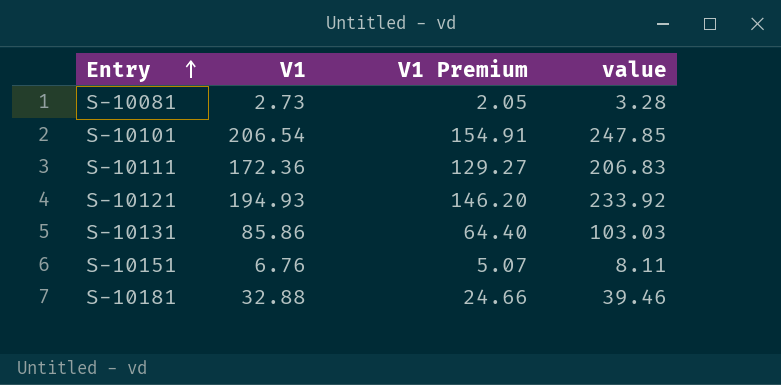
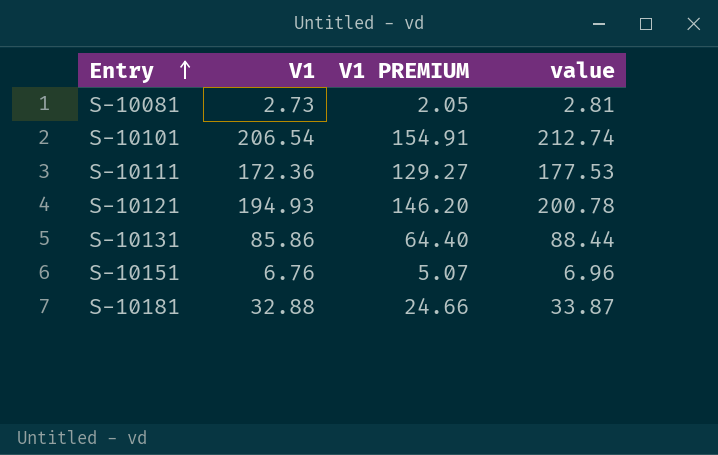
column name: V1 Premium -> V1 PREMIUM
column value | formula: [V1] * 1.2 -> [V1] * 1.03

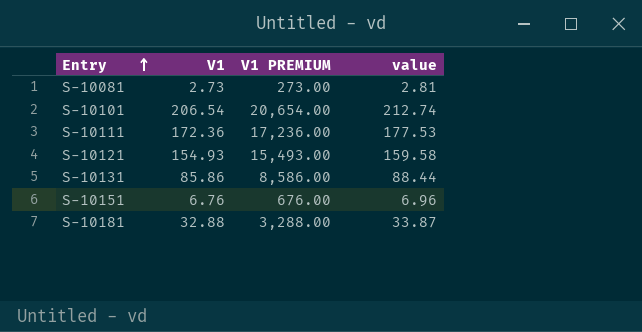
column V1 PREMIUM | formula: [V1] * 0.75 -> [V1] * 100
S-10121 | V1: 194.93 -> 154.93
S-10121 | value: 200.78 -> 159.58

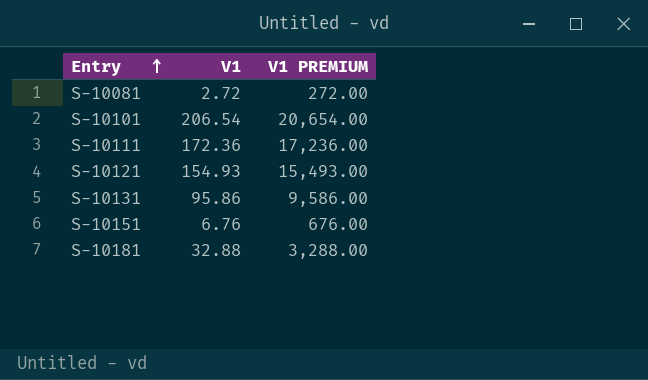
column value | formula: [V1] * 1.03 -> none
S-10081 | V1: 2.73 -> 2.72
S-10081 | V1 PREMIUM: 273.00 -> 272.00
S-10131 | V1: 85.86 -> 95.86
S-10131 | V1 PREMIUM: 8,586.00 -> 9,586.00

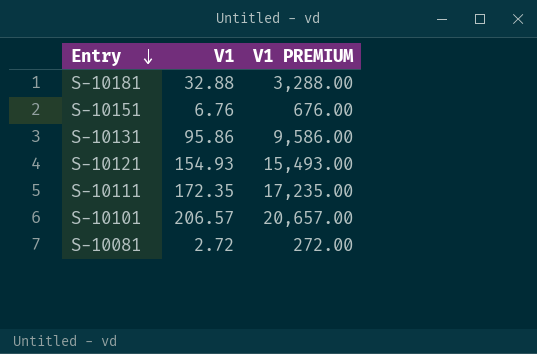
row order: Entry ascending -> Entry descending
S-10111 | V1: 172.36 -> 172.35
S-10111 | V1 PREMIUM: 17,236.00 -> 17,235.00
S-10101 | V1: 206.54 -> 206.57
S-10101 | V1 PREMIUM: 20,654.00 -> 20,657.00

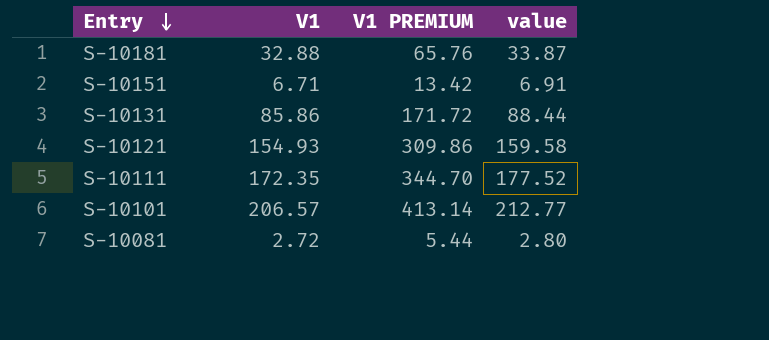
column V1 PREMIUM | formula: [V1] * 100 -> [V1] * 2
column value | formula: none -> [V1] * 1.03
S-10151 | V1: 6.76 -> 6.71
S-10131 | V1: 95.86 -> 85.86

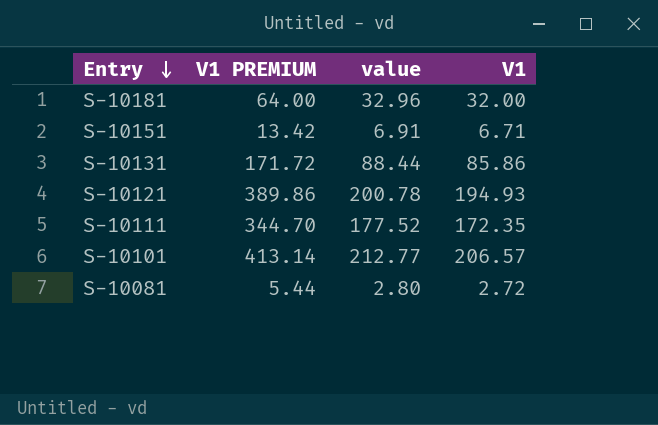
column V1 | position: 2 -> 4
S-10181 | V1 PREMIUM: 65.76 -> 64.00
S-10181 | value: 33.87 -> 32.96
S-10181 | V1: 32.88 -> 32.00
S-10121 | V1 PREMIUM: 309.86 -> 389.86
S-10121 | value: 159.58 -> 200.78
S-10121 | V1: 154.93 -> 194.93

